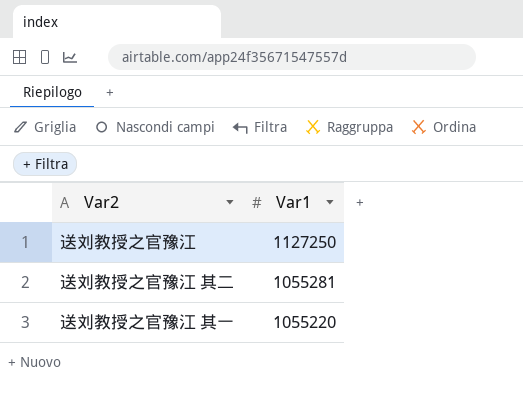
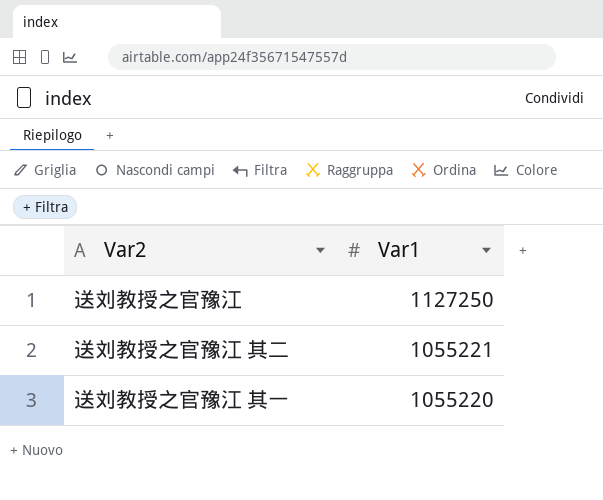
送刘教授之官豫江 其二 | Var1: 1055281 -> 1055221

